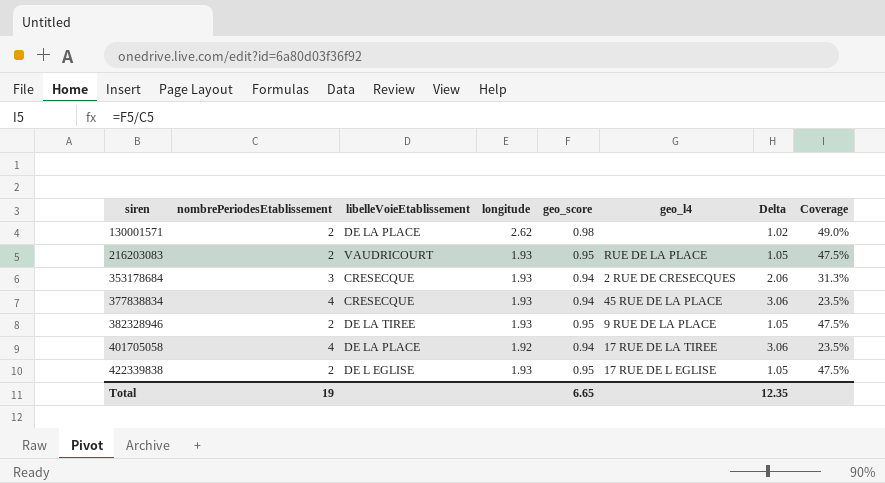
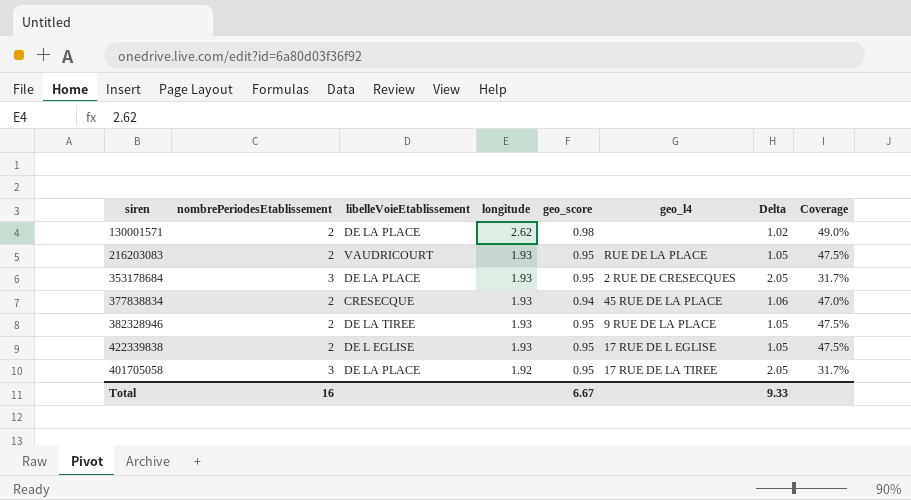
row order: siren ascending -> longitude descending
353178684 | libelleVoieEtablissement: CRESECQUE -> DE LA PLACE
353178684 | geo_score: 0.94 -> 0.95
353178684 | Delta: 2.06 -> 2.05
353178684 | Coverage: 31.3% -> 31.7%
377838834 | nombrePeriodesEtablissement: 4 -> 2
377838834 | Delta: 3.06 -> 1.06
377838834 | Coverage: 23.5% -> 47.0%
401705058 | nombrePeriodesEtablissement: 4 -> 3
401705058 | geo_score: 0.94 -> 0.95
401705058 | Delta: 3.06 -> 2.05
401705058 | Coverage: 23.5% -> 31.7%
Total | nombrePeriodesEtablissement: 19 -> 16
Total | geo_score: 6.65 -> 6.67
Total | Delta: 12.35 -> 9.33

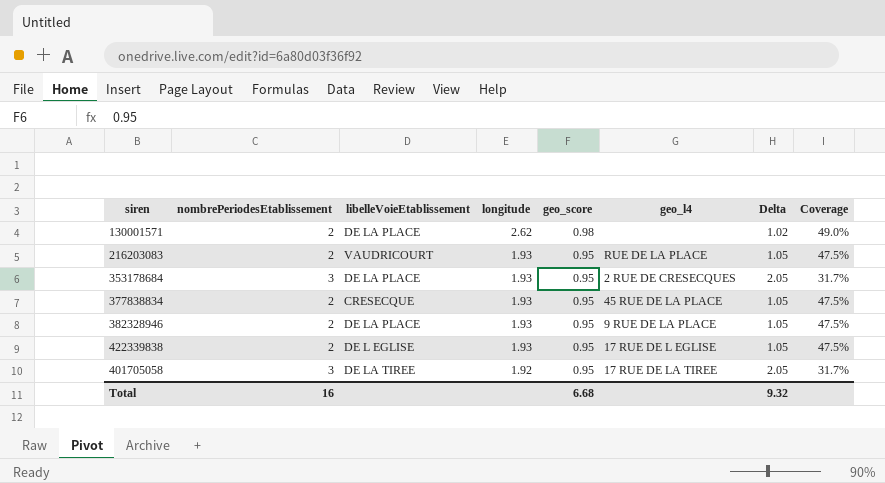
377838834 | geo_score: 0.94 -> 0.95
377838834 | Delta: 1.06 -> 1.05
377838834 | Coverage: 47.0% -> 47.5%
382328946 | libelleVoieEtablissement: DE LA TIREE -> DE LA PLACE
401705058 | libelleVoieEtablissement: DE LA PLACE -> DE LA TIREE
Total | geo_score: 6.67 -> 6.68
Total | Delta: 9.33 -> 9.32

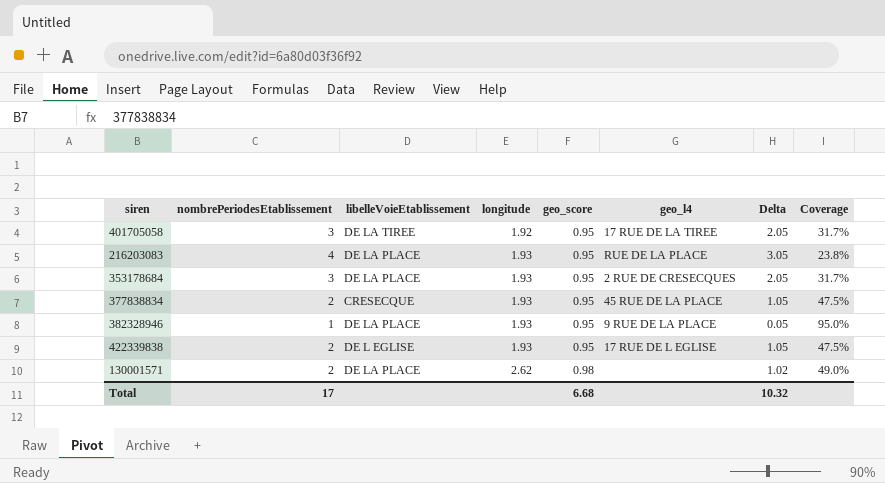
row order: longitude descending -> longitude ascending
216203083 | nombrePeriodesEtablissement: 2 -> 4
216203083 | libelleVoieEtablissement: VAUDRICOURT -> DE LA PLACE
216203083 | Delta: 1.05 -> 3.05
216203083 | Coverage: 47.5% -> 23.8%
382328946 | nombrePeriodesEtablissement: 2 -> 1
382328946 | Delta: 1.05 -> 0.05
382328946 | Coverage: 47.5% -> 95.0%
Total | nombrePeriodesEtablissement: 16 -> 17
Total | Delta: 9.32 -> 10.32

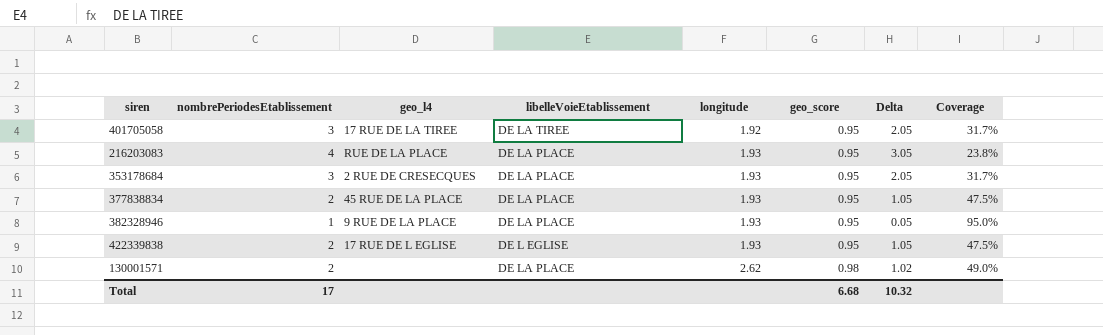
column geo_l4 | position: 6 -> 3
377838834 | libelleVoieEtablissement: CRESECQUE -> DE LA PLACE

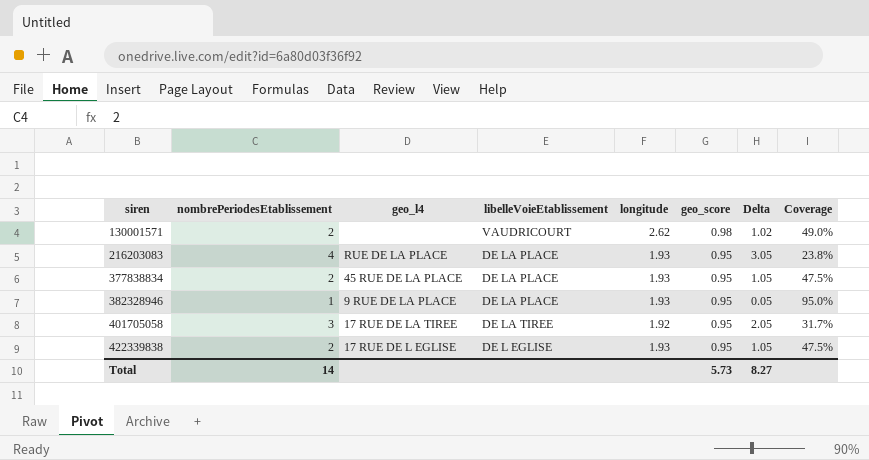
row order: longitude ascending -> siren ascending
row 353178684: 3 | 2 RUE DE CRESECQUES | DE LA PLACE | 1.93 | 0.95 | 2.05 | 31.7% -> none
130001571 | libelleVoieEtablissement: DE LA PLACE -> VAUDRICOURT
Total | nombrePeriodesEtablissement: 17 -> 14
Total | geo_score: 6.68 -> 5.73
Total | Delta: 10.32 -> 8.27

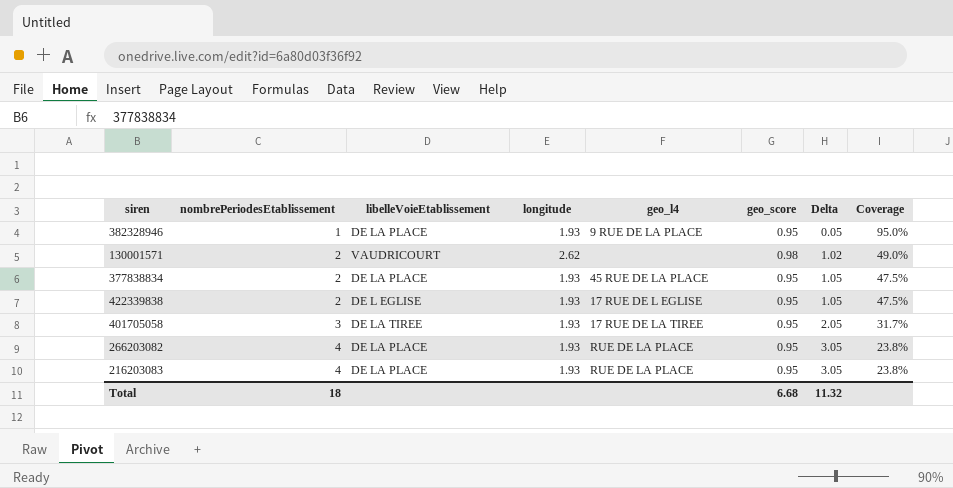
row order: siren ascending -> nombrePeriodesEtablissement ascending
column geo_l4 | position: 3 -> 5
401705058 | longitude: 1.92 -> 1.93
row 266203082: none -> 4 | DE LA PLACE | 1.93 | RUE DE LA PLACE | 0.95 | 3.05 | 23.8%
Total | nombrePeriodesEtablissement: 14 -> 18
Total | geo_score: 5.73 -> 6.68
Total | Delta: 8.27 -> 11.32

